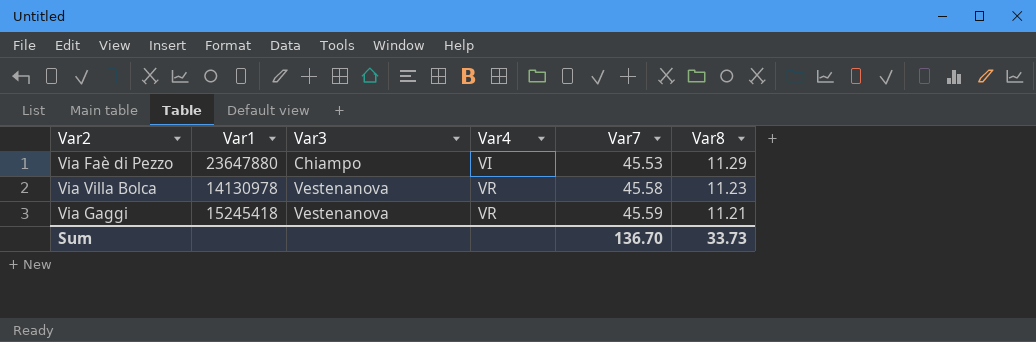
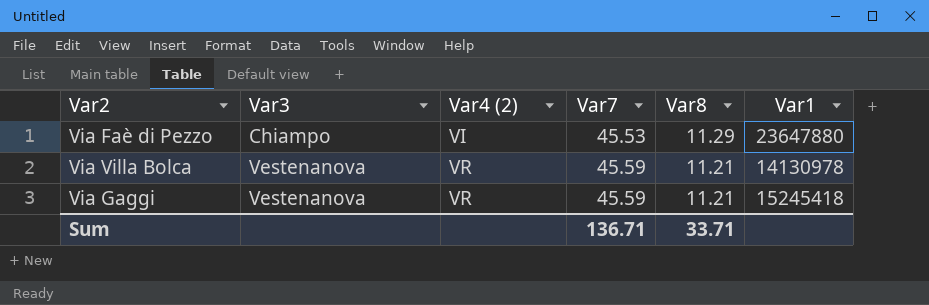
column name: Var4 -> Var4 (2)
column Var1 | position: 2 -> 6
Via Villa Bolca | Var7: 45.58 -> 45.59
Via Villa Bolca | Var8: 11.23 -> 11.21
Sum | Var7: 136.70 -> 136.71
Sum | Var8: 33.73 -> 33.71

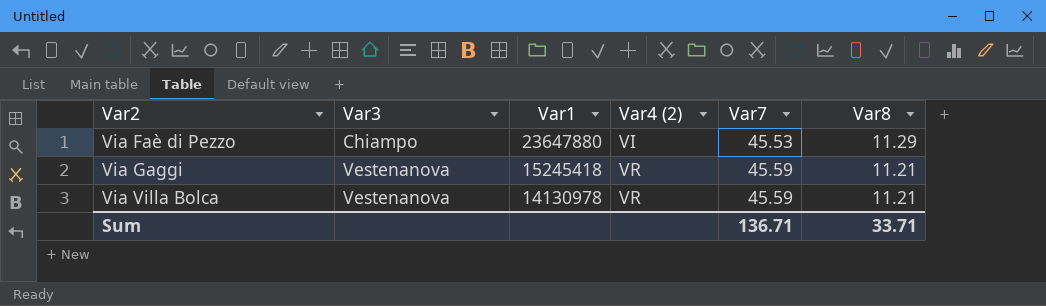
row order: Var3 ascending -> Var2 ascending
column Var1 | position: 6 -> 3

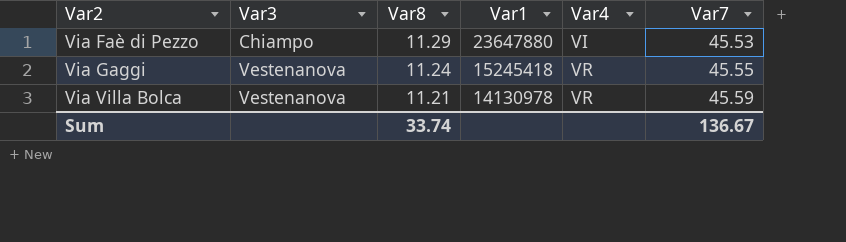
column Var8 | position: 6 -> 3
column name: Var4 (2) -> Var4
Via Gaggi | Var8: 11.21 -> 11.24
Via Gaggi | Var7: 45.59 -> 45.55
Sum | Var8: 33.71 -> 33.74
Sum | Var7: 136.71 -> 136.67

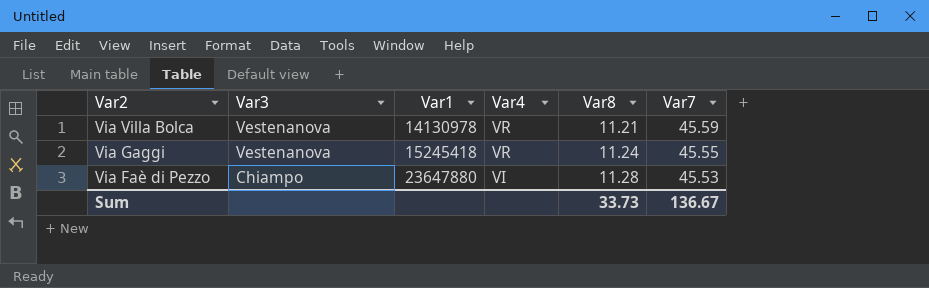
row order: Var2 ascending -> Var2 descending
column Var8 | position: 3 -> 5
Via Faè di Pezzo | Var8: 11.29 -> 11.28
Sum | Var8: 33.74 -> 33.73

